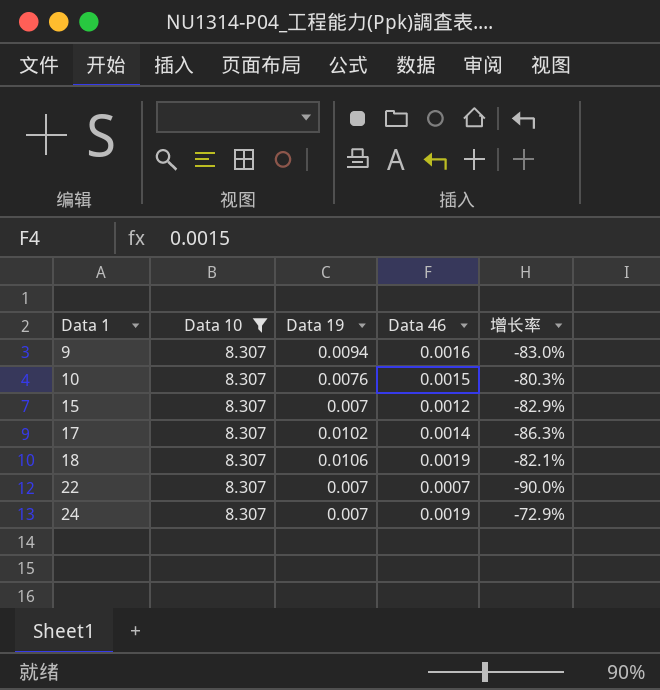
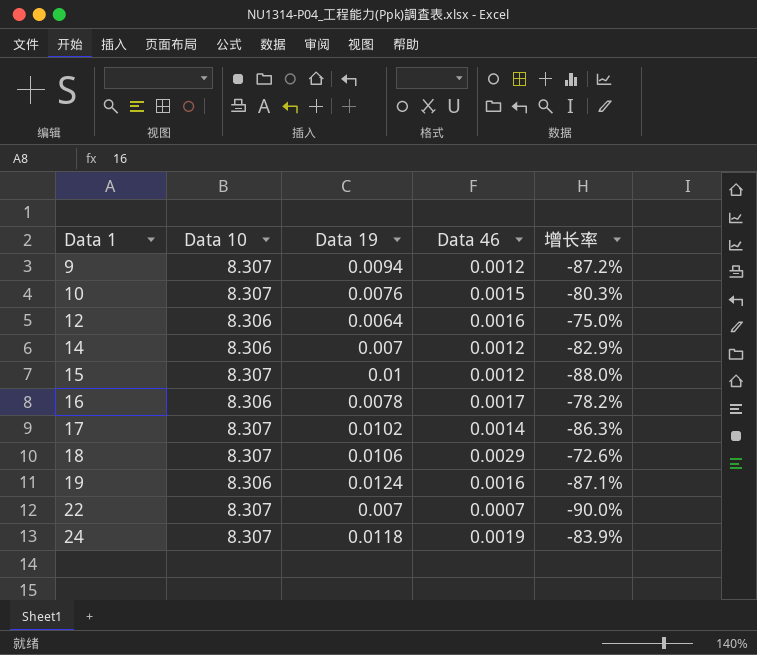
filter: Data 10 = 8.307 -> none
9 | Data 46: 0.0016 -> 0.0012
9 | 增长率: -83.0% -> -87.2%
15 | Data 19: 0.007 -> 0.01
15 | 增长率: -82.9% -> -88.0%
18 | Data 46: 0.0019 -> 0.0029
18 | 增长率: -82.1% -> -72.6%
24 | Data 19: 0.007 -> 0.0118
24 | 增长率: -72.9% -> -83.9%

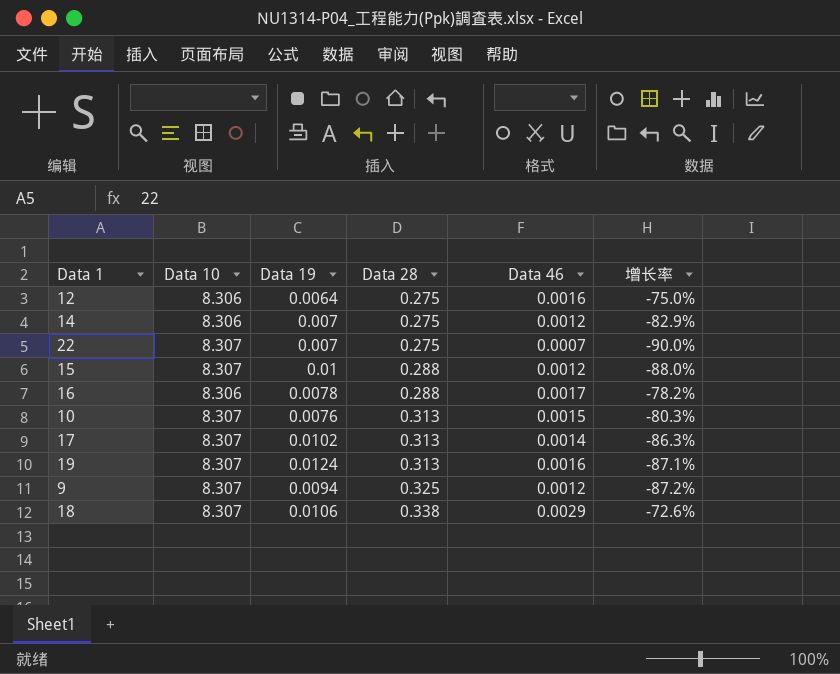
row order: Data 1 ascending -> Data 28 ascending
column Data 28 | position: none -> 4
row 24: 8.307 | 0.0118 | 0.0019 | -83.9% -> none
19 | Data 10: 8.306 -> 8.307

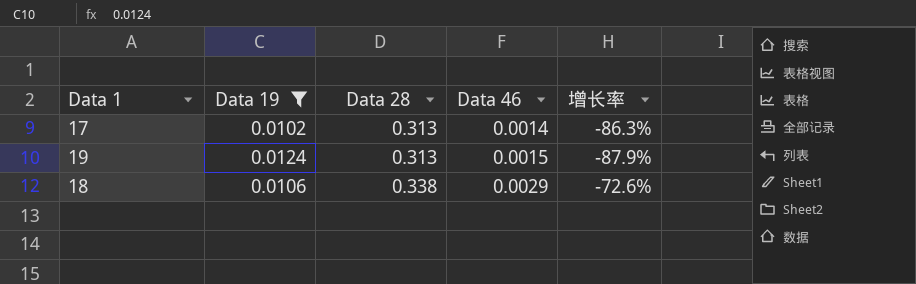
filter: none -> Data 19 >= 0.0102
column Data 10 | position: 2 -> none
19 | Data 46: 0.0016 -> 0.0015
19 | 增长率: -87.1% -> -87.9%

